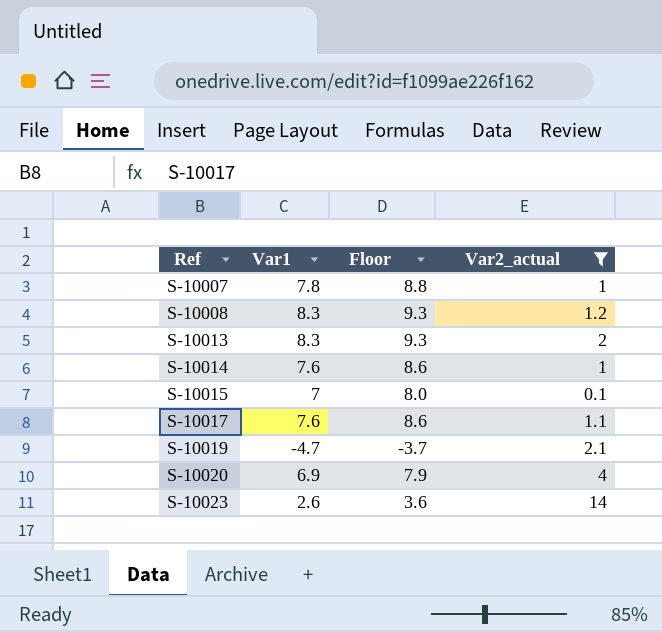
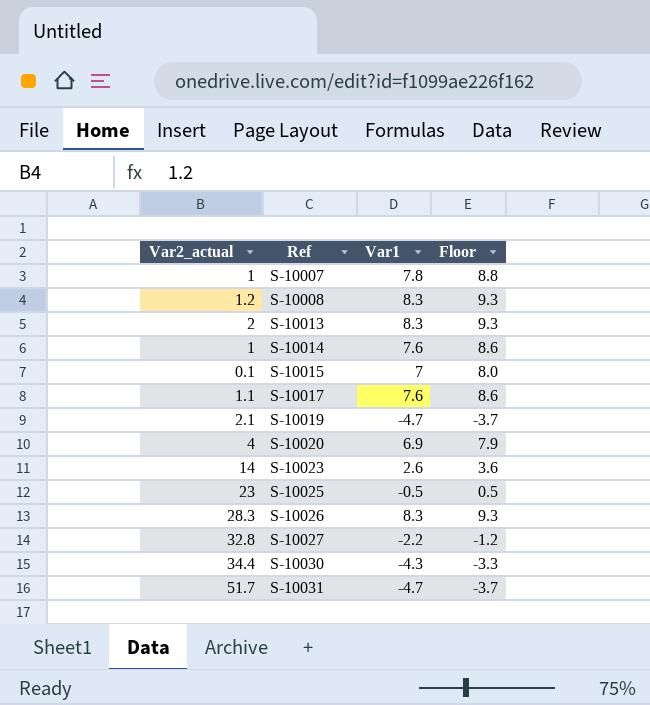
filter: Var2_actual <= 14 -> none
column Var2_actual | position: 4 -> 1

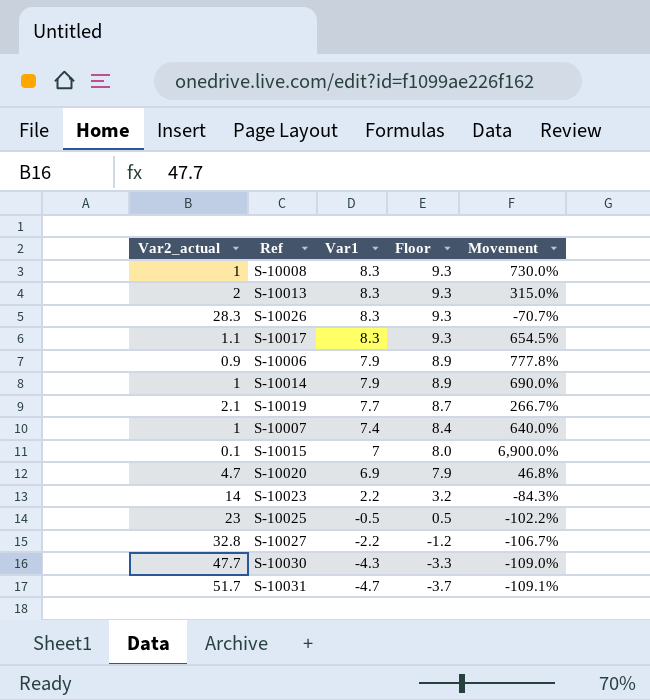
row order: Ref ascending -> Var1 descending
column Movement | formula: none -> ([Var1] - [Var2_actual]) / [Var2_actual]
S-10008 | Var2_actual: 1.2 -> 1
S-10017 | Var1: 7.6 -> 8.3
S-10017 | Floor: 8.6 -> 9.3
row S-10006: none -> 0.9 | 7.9 | 8.9 | 777.8%
S-10014 | Var1: 7.6 -> 7.9
S-10014 | Floor: 8.6 -> 8.9
S-10019 | Var1: -4.7 -> 7.7
S-10019 | Floor: -3.7 -> 8.7
S-10007 | Var1: 7.8 -> 7.4
S-10007 | Floor: 8.8 -> 8.4
S-10020 | Var2_actual: 4 -> 4.7
S-10023 | Var1: 2.6 -> 2.2
S-10023 | Floor: 3.6 -> 3.2
S-10030 | Var2_actual: 34.4 -> 47.7

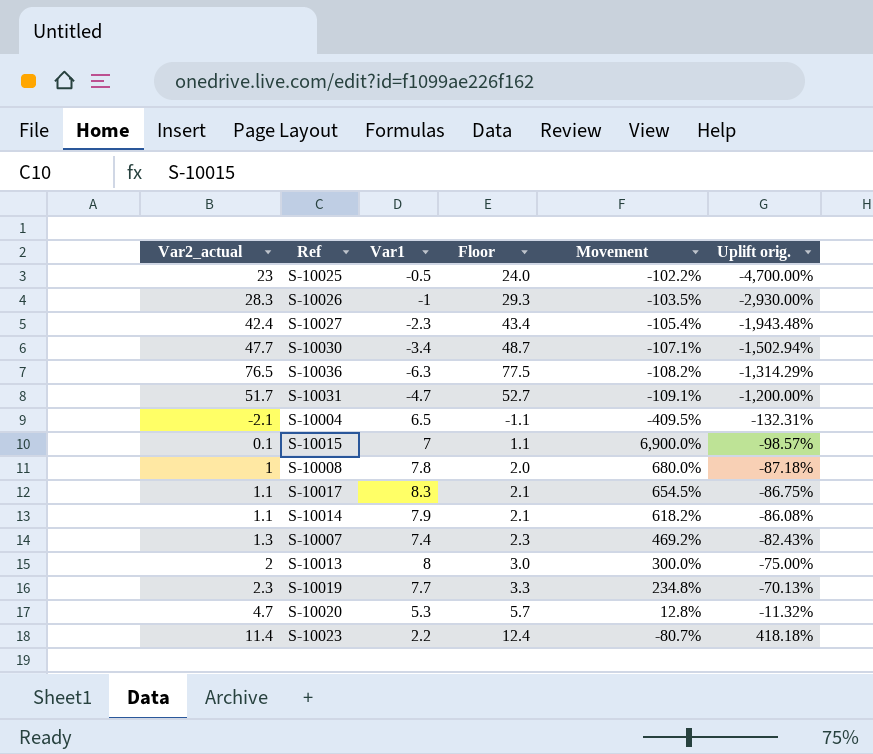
row order: Var1 descending -> Uplift orig. ascending
column Floor | formula: [Var1] + 1 -> [Var2_actual] + 1
column Uplift orig. | formula: none -> ([Var2_actual] - [Var1]) / [Var1]
row S-10006: 0.9 | 7.9 | 8.9 | 777.8% -> none
S-10026 | Var1: 8.3 -> -1
S-10026 | Movement: -70.7% -> -103.5%
S-10027 | Var2_actual: 32.8 -> 42.4
S-10027 | Var1: -2.2 -> -2.3
S-10027 | Movement: -106.7% -> -105.4%
S-10030 | Var1: -4.3 -> -3.4
S-10030 | Movement: -109.0% -> -107.1%
row S-10036: none -> 76.5 | -6.3 | 77.5 | -108.2% | -1,314.29%
row S-10004: none -> -2.1 | 6.5 | -1.1 | -409.5% | -132.31%
S-10008 | Var1: 8.3 -> 7.8
S-10008 | Movement: 730.0% -> 680.0%
S-10014 | Var2_actual: 1 -> 1.1
S-10014 | Movement: 690.0% -> 618.2%
S-10007 | Var2_actual: 1 -> 1.3
S-10007 | Movement: 640.0% -> 469.2%
S-10013 | Var1: 8.3 -> 8
S-10013 | Movement: 315.0% -> 300.0%
S-10019 | Var2_actual: 2.1 -> 2.3
S-10019 | Movement: 266.7% -> 234.8%
S-10020 | Var1: 6.9 -> 5.3
S-10020 | Movement: 46.8% -> 12.8%
S-10023 | Var2_actual: 14 -> 11.4
S-10023 | Movement: -84.3% -> -80.7%

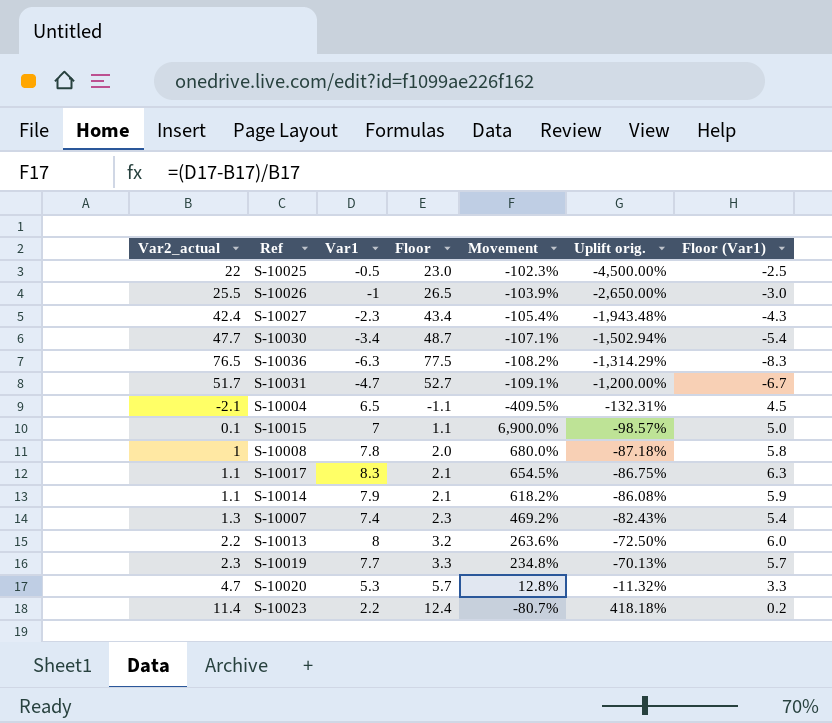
column Floor (Var1) | formula: none -> [Var1] - 2
S-10025 | Var2_actual: 23 -> 22
S-10025 | Floor: 24.0 -> 23.0
S-10025 | Movement: -102.2% -> -102.3%
S-10025 | Uplift orig.: -4,700.00% -> -4,500.00%
S-10026 | Var2_actual: 28.3 -> 25.5
S-10026 | Floor: 29.3 -> 26.5
S-10026 | Movement: -103.5% -> -103.9%
S-10026 | Uplift orig.: -2,930.00% -> -2,650.00%
S-10013 | Var2_actual: 2 -> 2.2
S-10013 | Floor: 3.0 -> 3.2
S-10013 | Movement: 300.0% -> 263.6%
S-10013 | Uplift orig.: -75.00% -> -72.50%

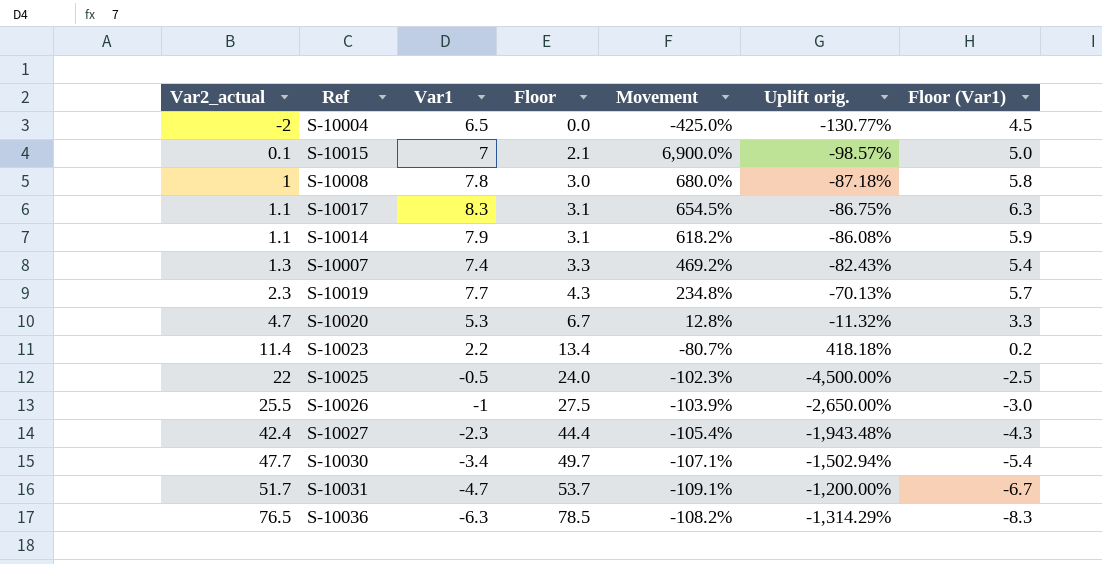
row order: Uplift orig. ascending -> Var2_actual ascending
column Floor | formula: [Var2_actual] + 1 -> [Var2_actual] + 2
row S-10013: 2.2 | 8 | 3.2 | 263.6% | -72.50% | 6.0 -> none
S-10004 | Var2_actual: -2.1 -> -2
S-10004 | Movement: -409.5% -> -425.0%
S-10004 | Uplift orig.: -132.31% -> -130.77%

